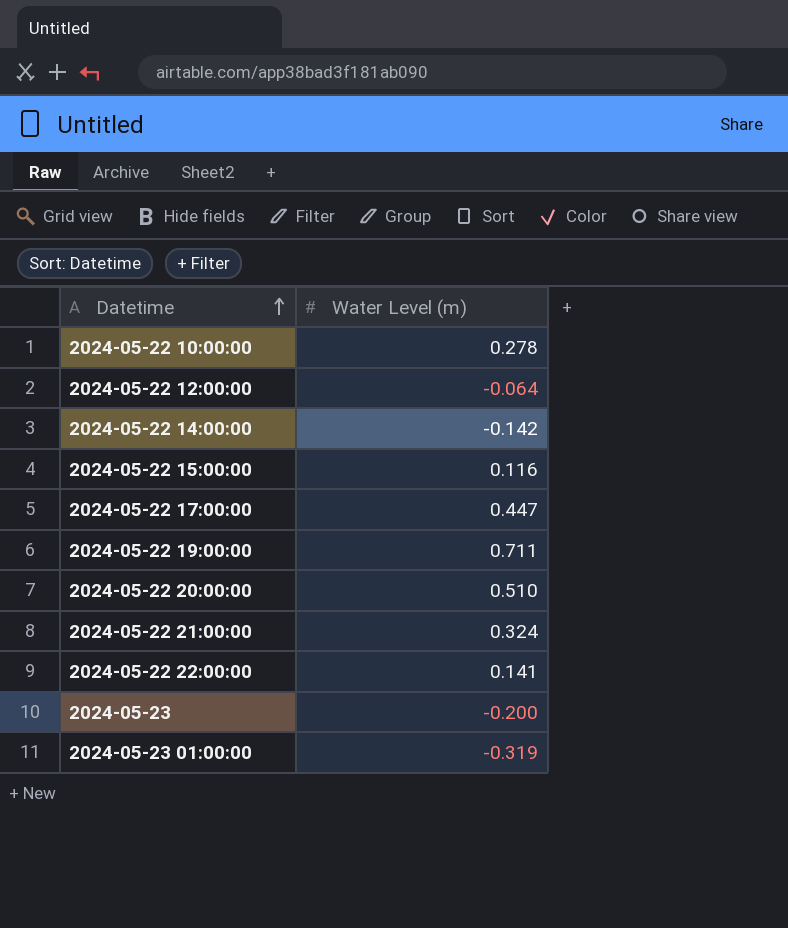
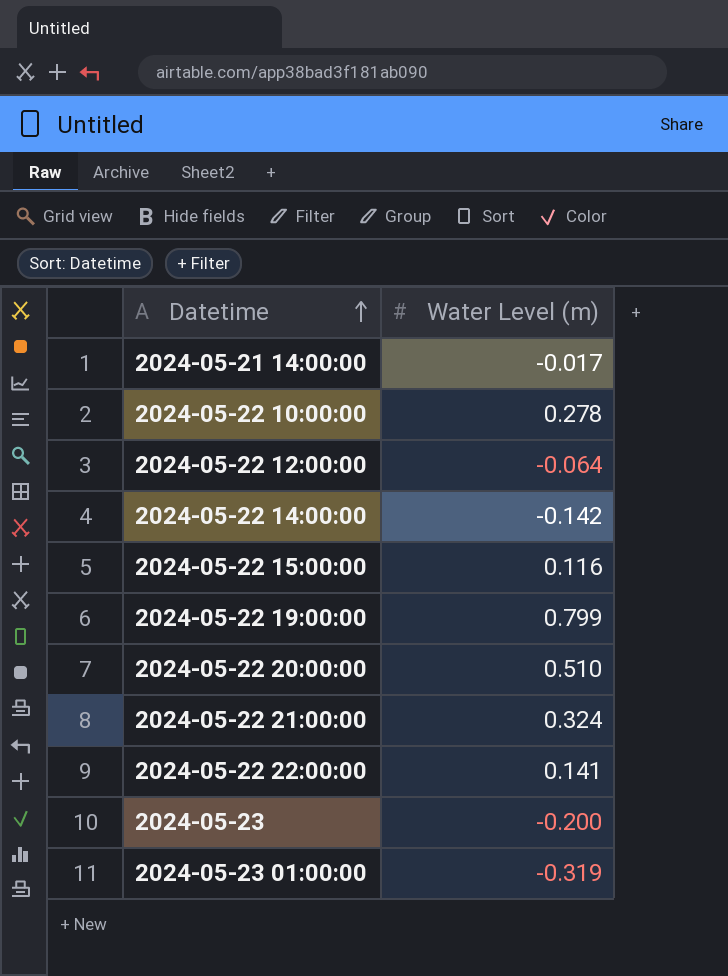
row 2024-05-22 17:00:00: 0.447 -> none
row 2024-05-21 14:00:00: none -> -0.017
2024-05-22 19:00:00 | Water Level (m): 0.711 -> 0.799

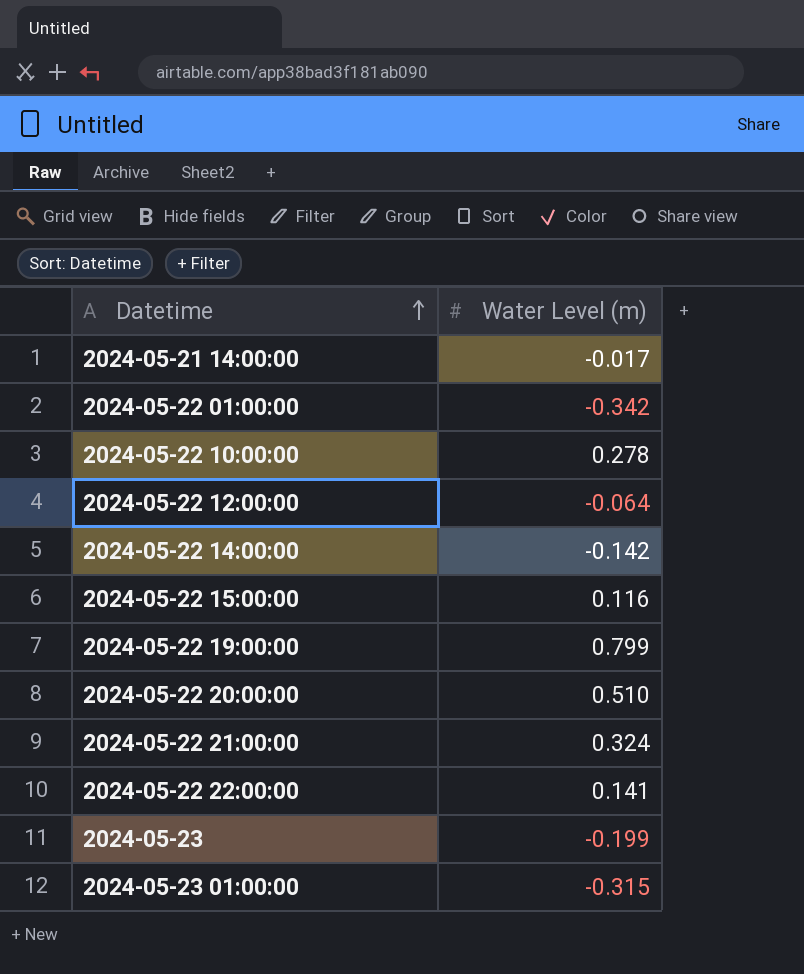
row 2024-05-22 01:00:00: none -> -0.342
2024-05-23 | Water Level (m): -0.200 -> -0.199
2024-05-23 01:00:00 | Water Level (m): -0.319 -> -0.315

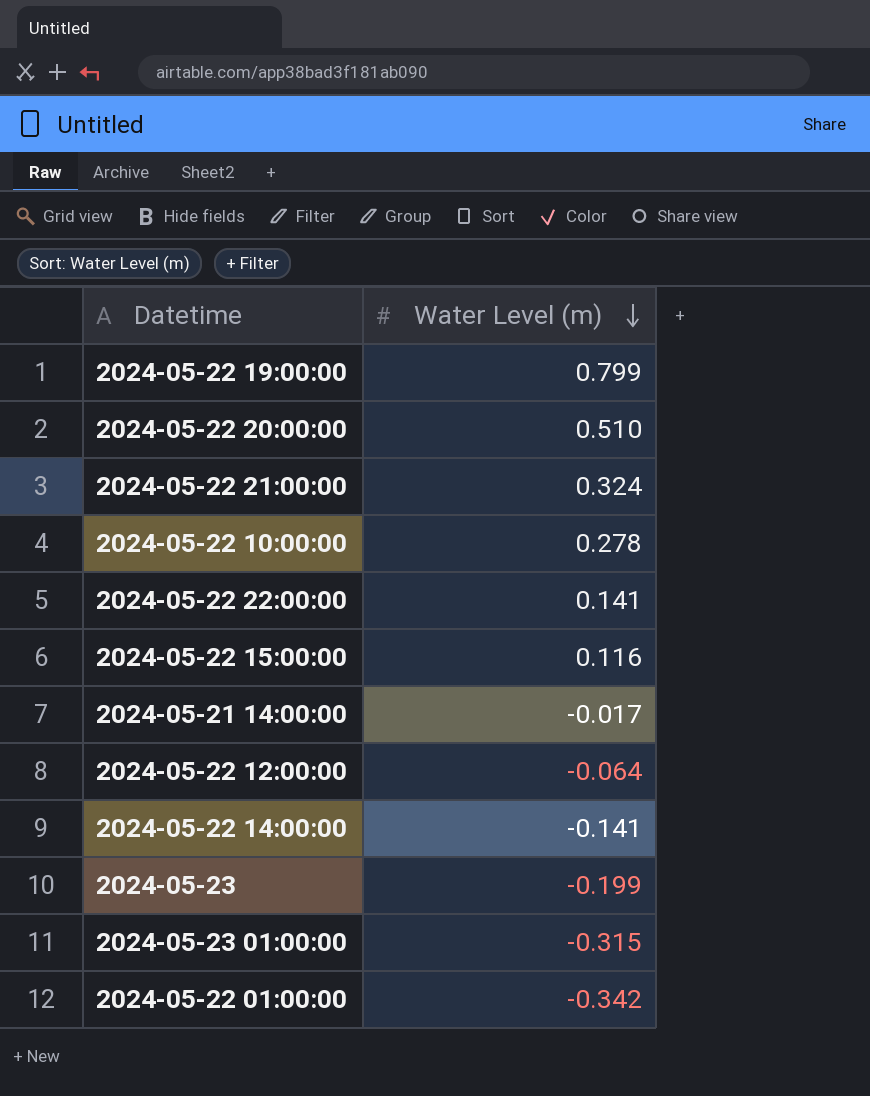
row order: Datetime ascending -> Water Level (m) descending
2024-05-22 14:00:00 | Water Level (m): -0.142 -> -0.141

